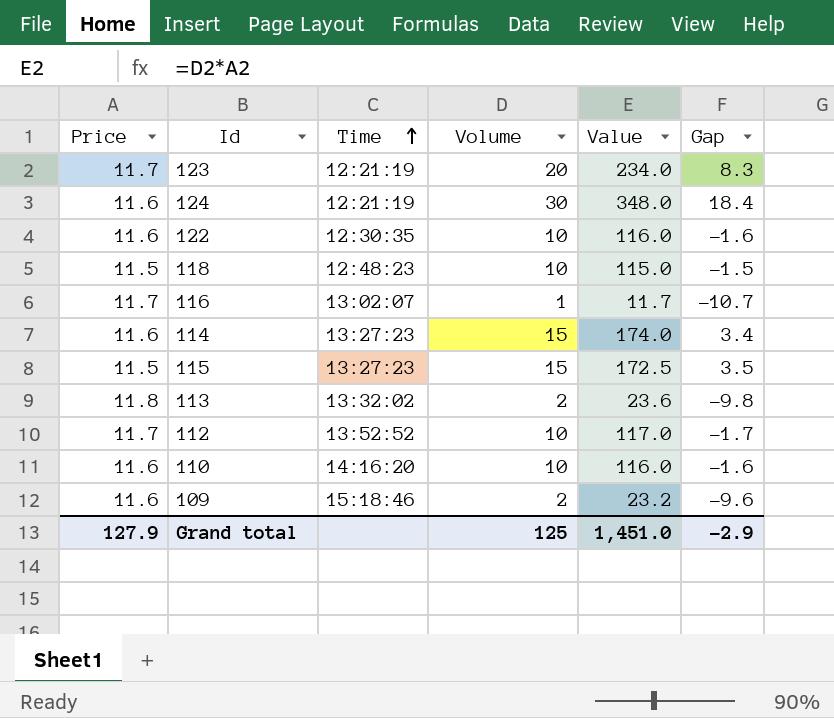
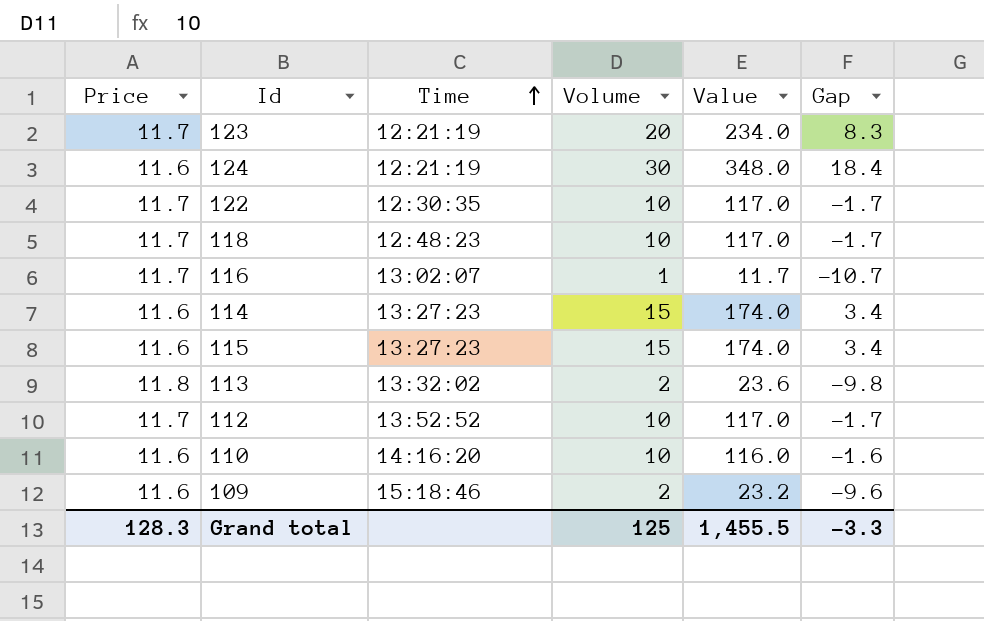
122 | Price: 11.6 -> 11.7
122 | Value: 116.0 -> 117.0
122 | Gap: -1.6 -> -1.7
118 | Price: 11.5 -> 11.7
118 | Value: 115.0 -> 117.0
118 | Gap: -1.5 -> -1.7
115 | Price: 11.5 -> 11.6
115 | Value: 172.5 -> 174.0
115 | Gap: 3.5 -> 3.4
Grand total | Price: 127.9 -> 128.3
Grand total | Value: 1,451.0 -> 1,455.5
Grand total | Gap: -2.9 -> -3.3

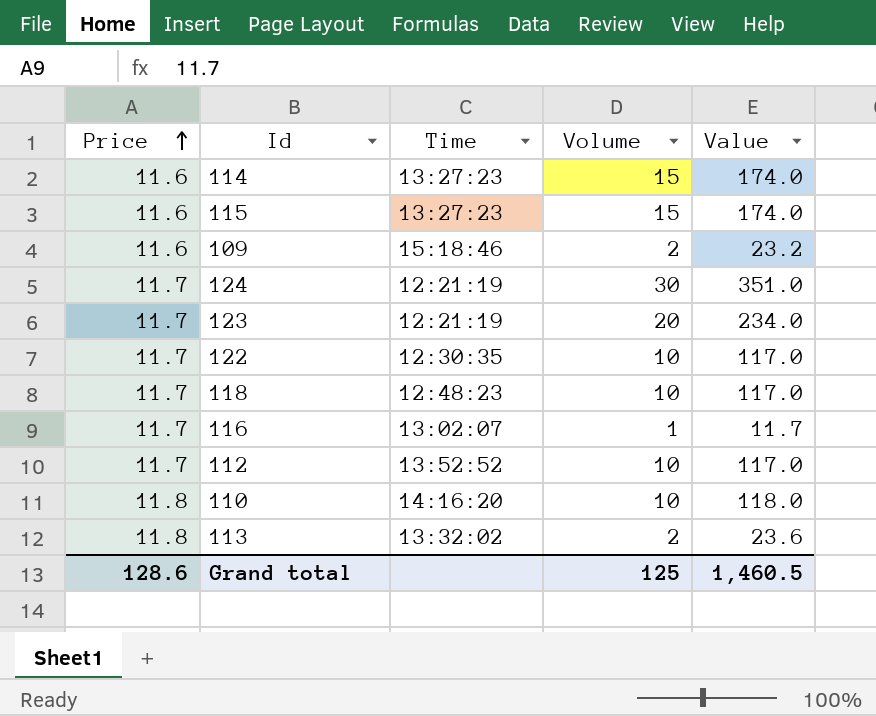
row order: Time ascending -> Price ascending
column Gap | formula: [Volume] - [Price] -> none
124 | Price: 11.6 -> 11.7
124 | Value: 348.0 -> 351.0
110 | Price: 11.6 -> 11.8
110 | Value: 116.0 -> 118.0
Grand total | Price: 128.3 -> 128.6
Grand total | Value: 1,455.5 -> 1,460.5

